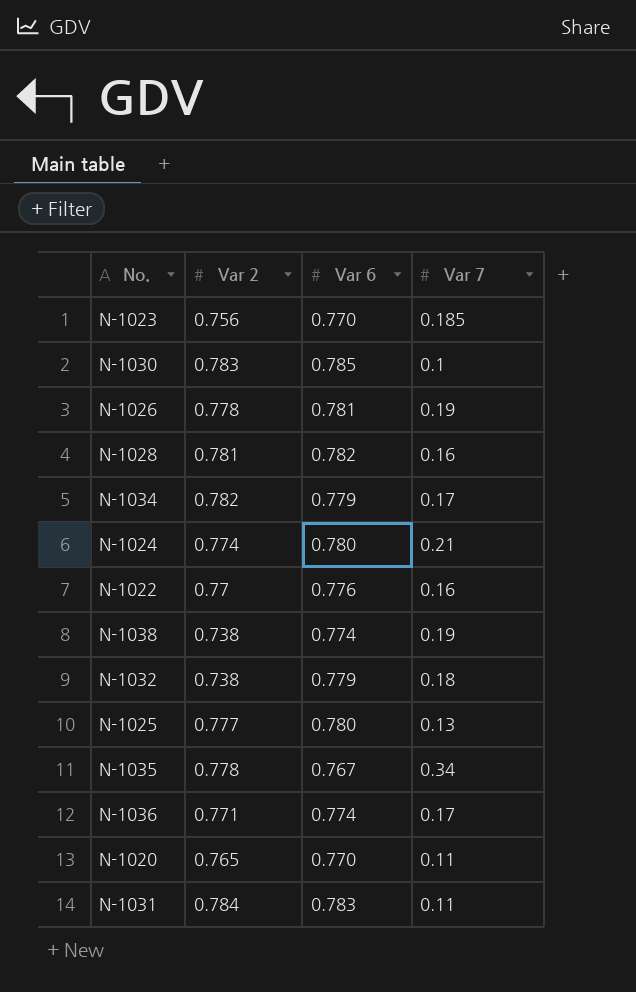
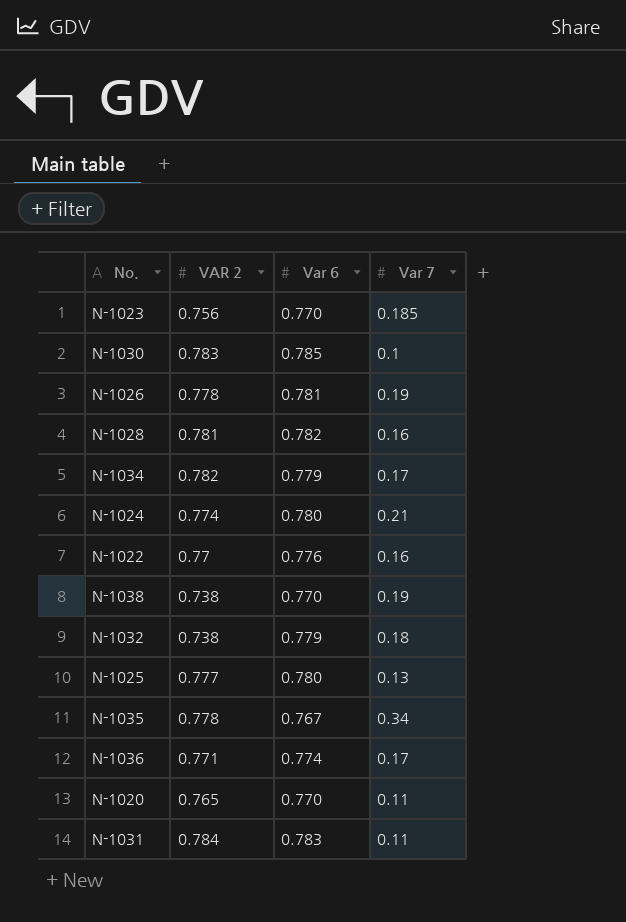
column name: Var 2 -> VAR 2
N-1038 | Var 6: 0.774 -> 0.770

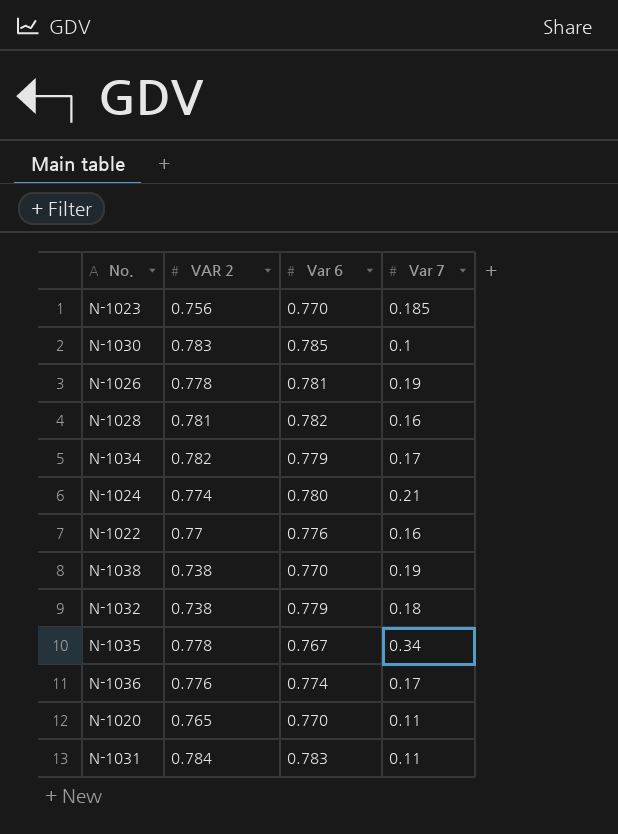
row N-1025: 0.777 | 0.780 | 0.13 -> none
N-1036 | VAR 2: 0.771 -> 0.776

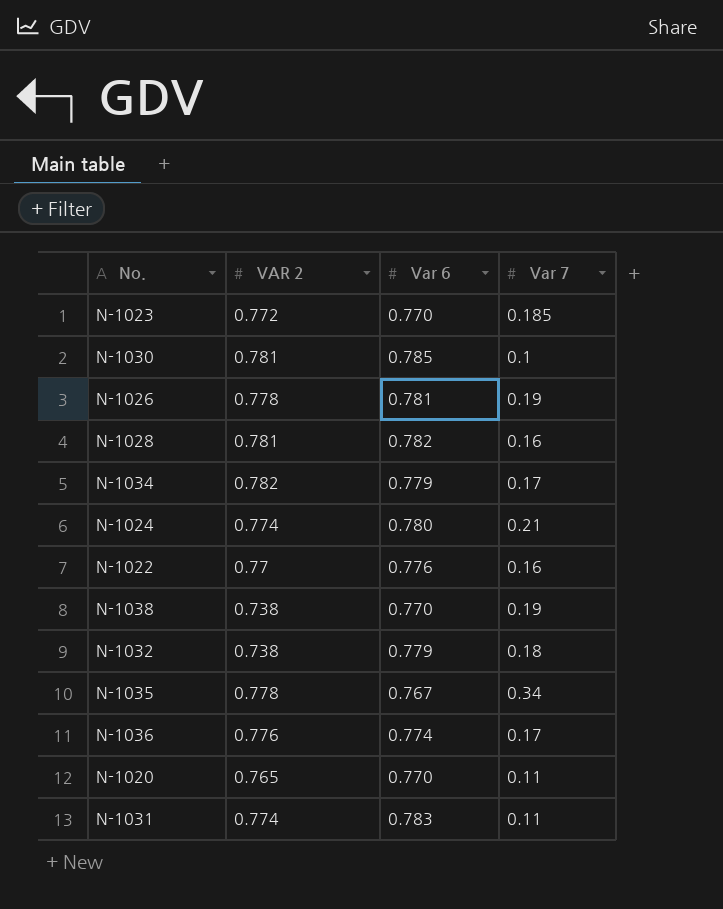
N-1023 | VAR 2: 0.756 -> 0.772
N-1030 | VAR 2: 0.783 -> 0.781
N-1031 | VAR 2: 0.784 -> 0.774

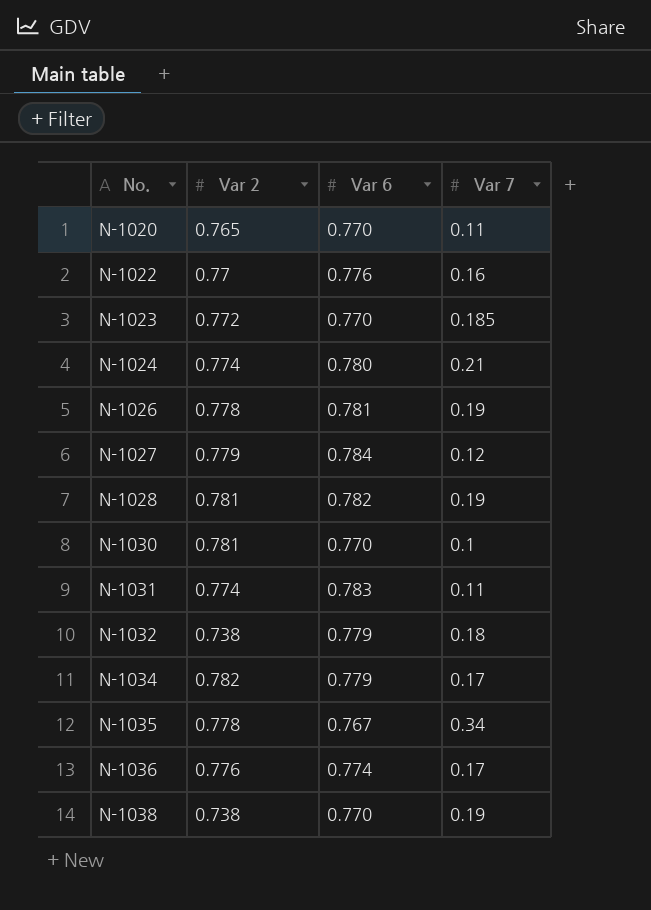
row order: none -> No. ascending
column name: VAR 2 -> Var 2
row N-1027: none -> 0.779 | 0.784 | 0.12
N-1028 | Var 7: 0.16 -> 0.19
N-1030 | Var 6: 0.785 -> 0.770

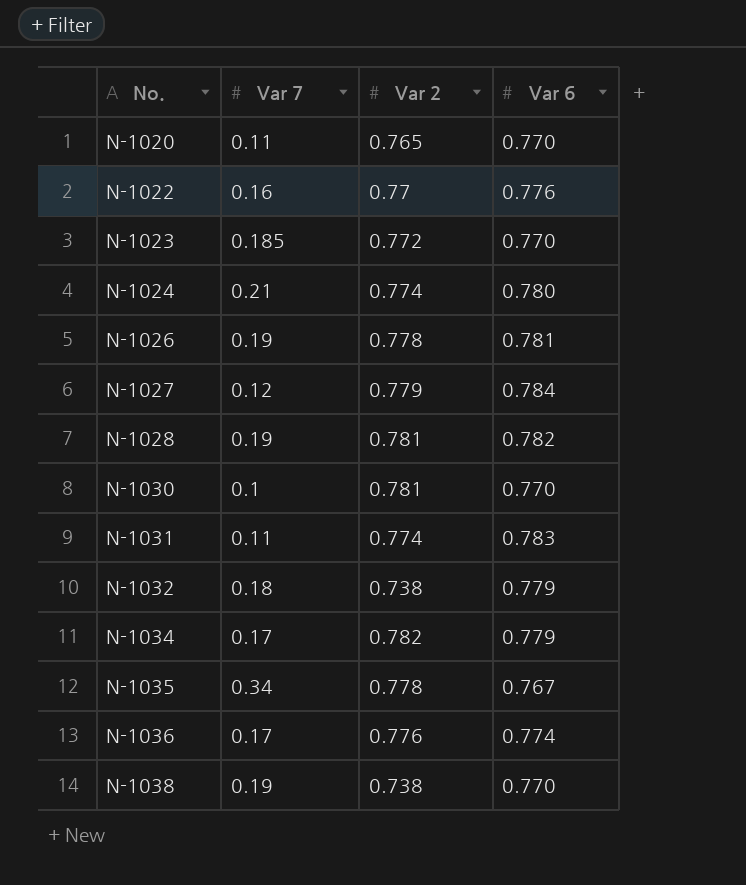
column Var 7 | position: 4 -> 2

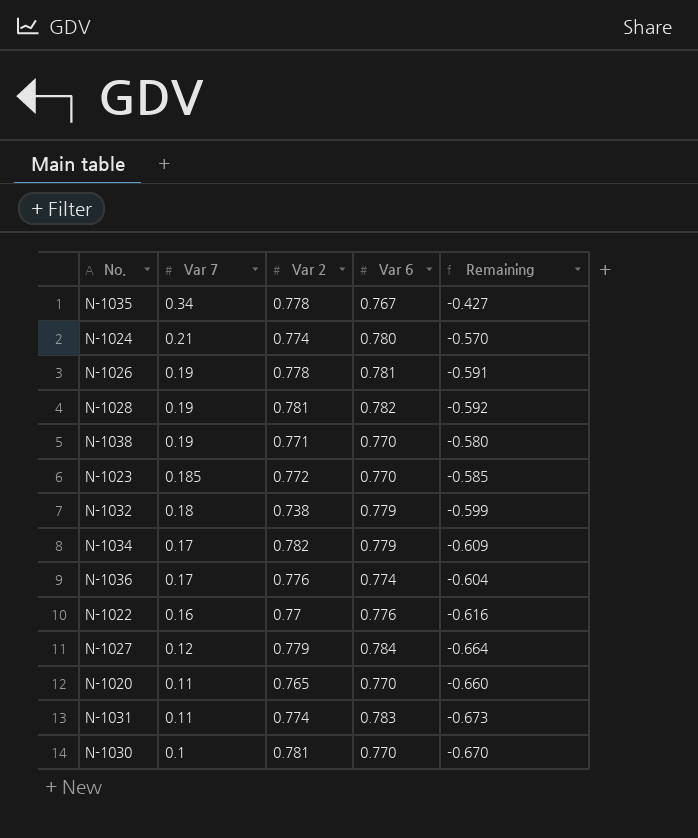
row order: No. ascending -> Var 7 descending
column Remaining | formula: none -> [Var 7] - [Var 6]
N-1038 | Var 2: 0.738 -> 0.771

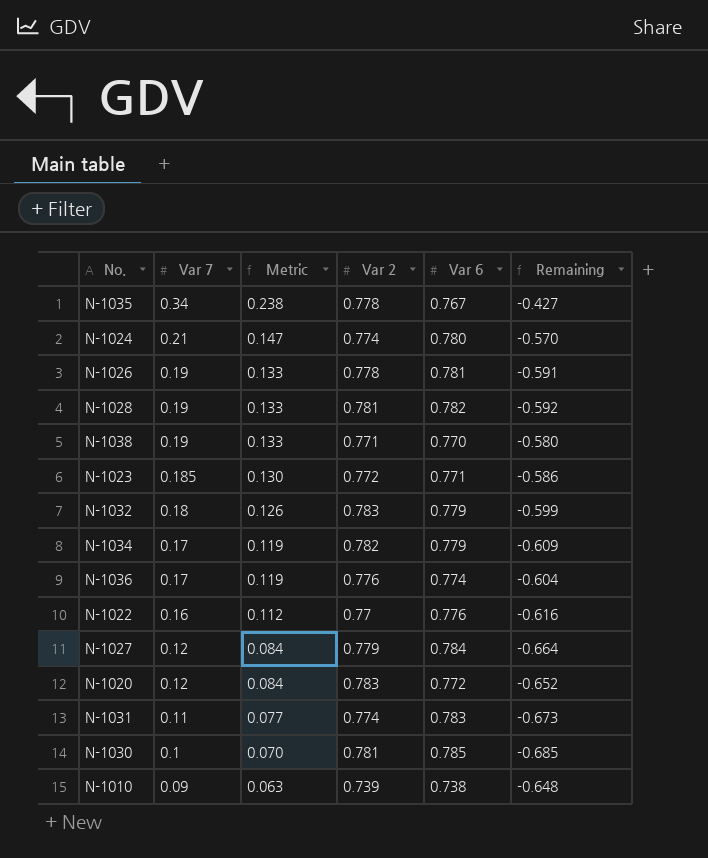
column Metric | formula: none -> [Var 7] * 0.7
N-1023 | Var 6: 0.770 -> 0.771
N-1023 | Remaining: -0.585 -> -0.586
N-1032 | Var 2: 0.738 -> 0.783
N-1020 | Var 7: 0.11 -> 0.12
N-1020 | Var 2: 0.765 -> 0.783
N-1020 | Var 6: 0.770 -> 0.772
N-1020 | Remaining: -0.660 -> -0.652
N-1030 | Var 6: 0.770 -> 0.785
N-1030 | Remaining: -0.670 -> -0.685
row N-1010: none -> 0.09 | 0.063 | 0.739 | 0.738 | -0.648

